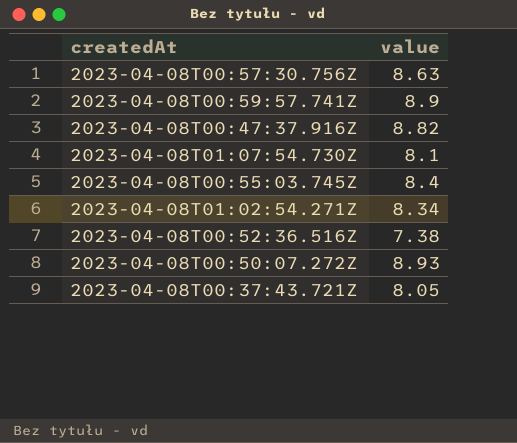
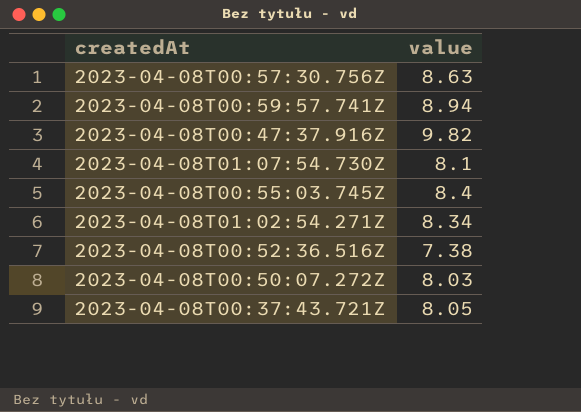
2023-04-08T00:59:57.741Z | value: 8.9 -> 8.94
2023-04-08T00:47:37.916Z | value: 8.82 -> 9.82
2023-04-08T00:50:07.272Z | value: 8.93 -> 8.03

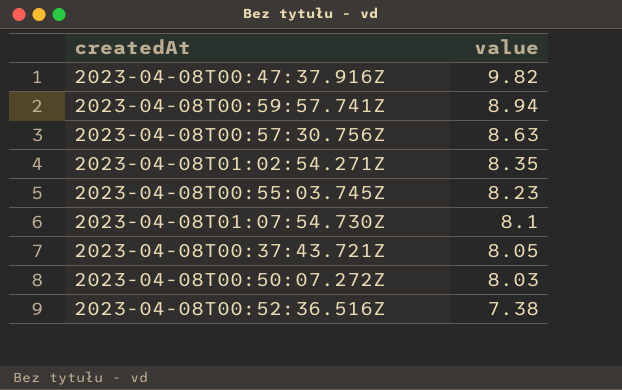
row order: none -> value descending
2023-04-08T01:02:54.271Z | value: 8.34 -> 8.35
2023-04-08T00:55:03.745Z | value: 8.4 -> 8.23

